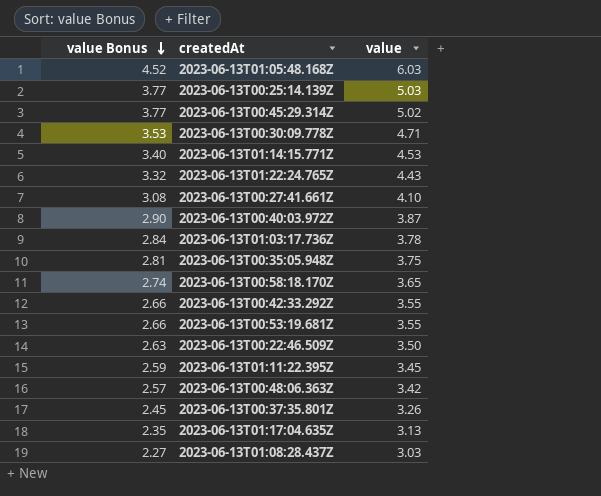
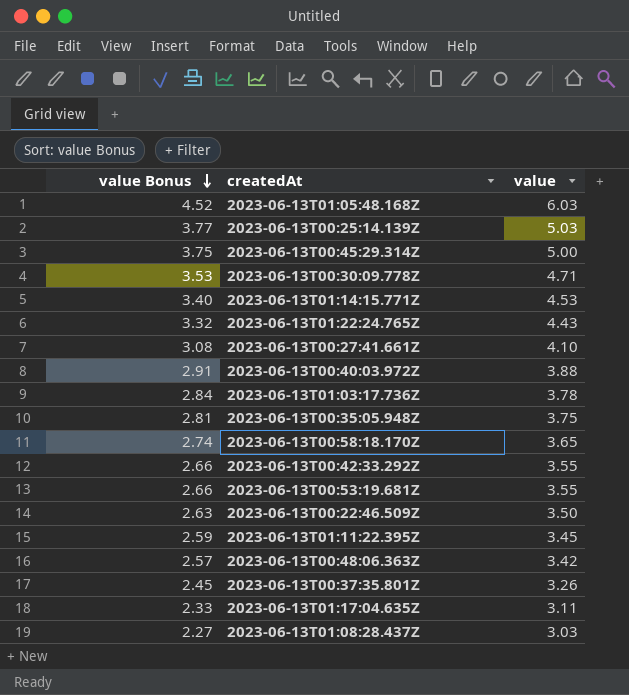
2023-06-13T00:45:29.314Z | value Bonus: 3.77 -> 3.75
2023-06-13T00:45:29.314Z | value: 5.02 -> 5.00
2023-06-13T00:40:03.972Z | value Bonus: 2.90 -> 2.91
2023-06-13T00:40:03.972Z | value: 3.87 -> 3.88
2023-06-13T01:17:04.635Z | value Bonus: 2.35 -> 2.33
2023-06-13T01:17:04.635Z | value: 3.13 -> 3.11

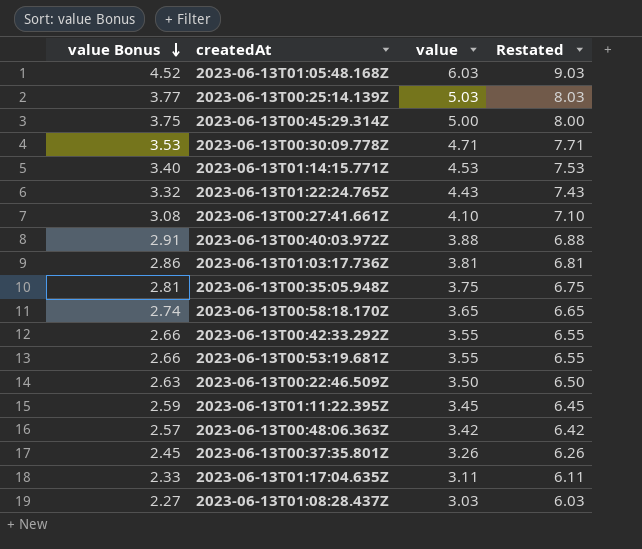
column Restated | formula: none -> [value] + 3
2023-06-13T01:03:17.736Z | value Bonus: 2.84 -> 2.86
2023-06-13T01:03:17.736Z | value: 3.78 -> 3.81

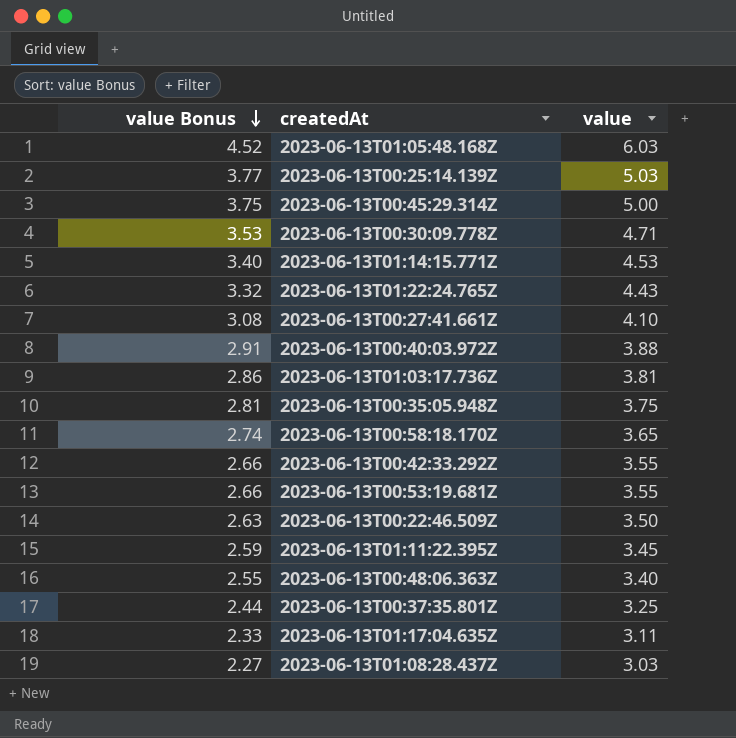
column Restated | formula: [value] + 3 -> none
2023-06-13T00:48:06.363Z | value Bonus: 2.57 -> 2.55
2023-06-13T00:48:06.363Z | value: 3.42 -> 3.40
2023-06-13T00:37:35.801Z | value Bonus: 2.45 -> 2.44
2023-06-13T00:37:35.801Z | value: 3.26 -> 3.25

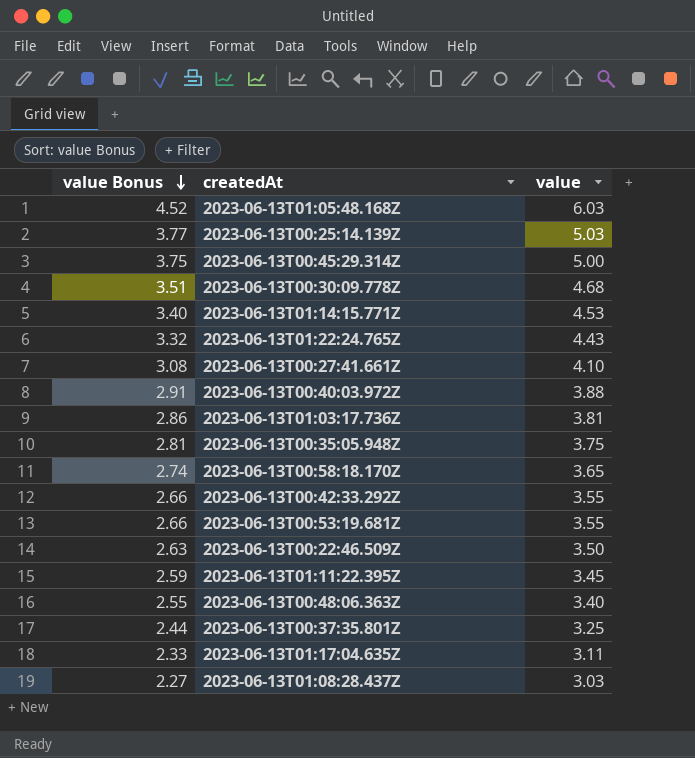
2023-06-13T00:30:09.778Z | value Bonus: 3.53 -> 3.51
2023-06-13T00:30:09.778Z | value: 4.71 -> 4.68

